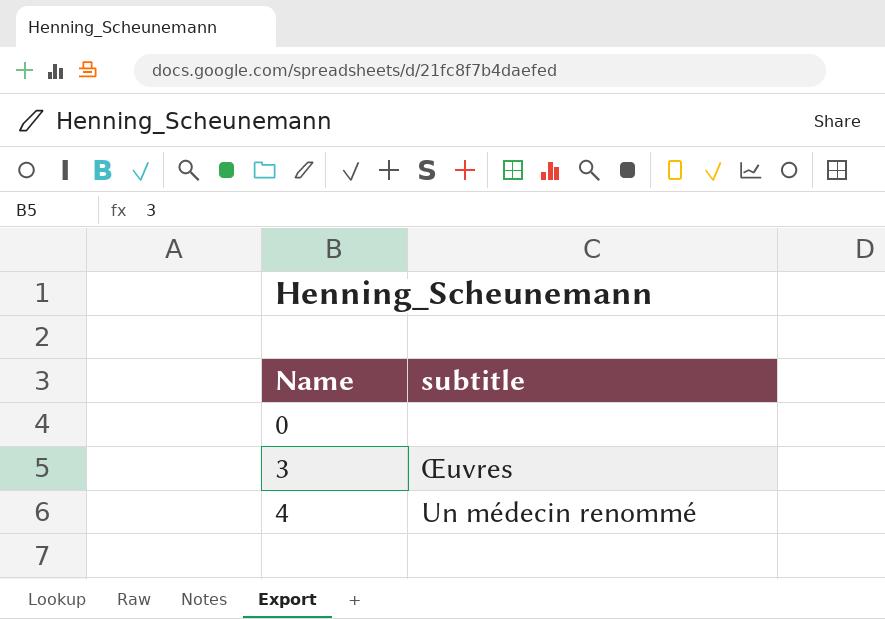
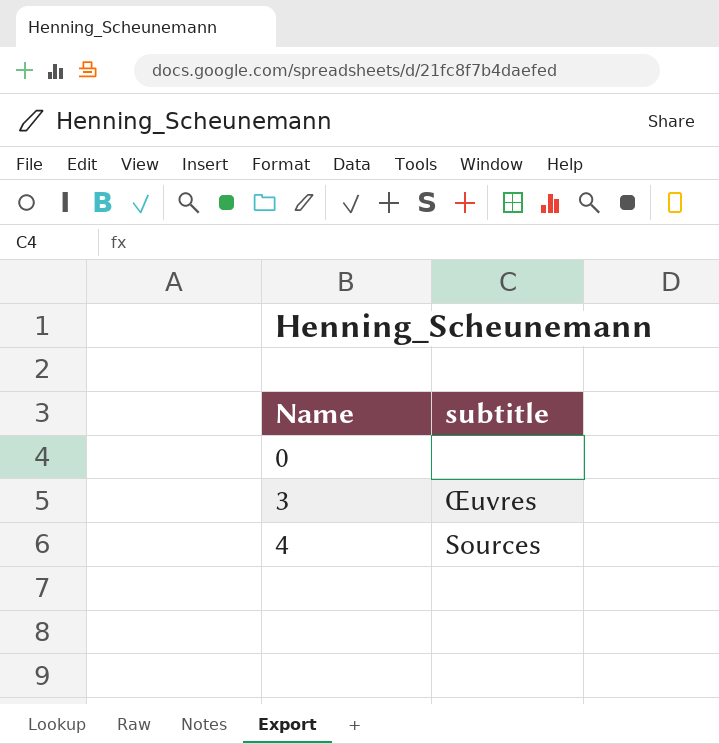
4 | subtitle: Un médecin renommé -> Sources

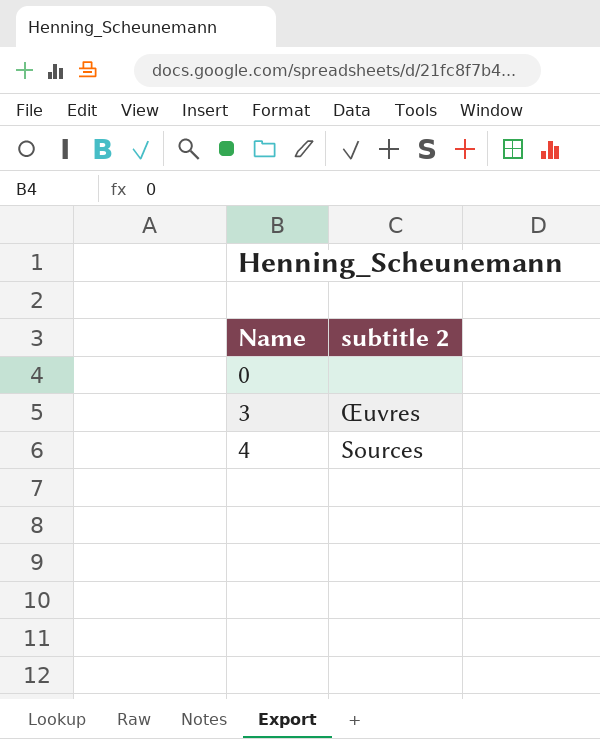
column name: subtitle -> subtitle 2

